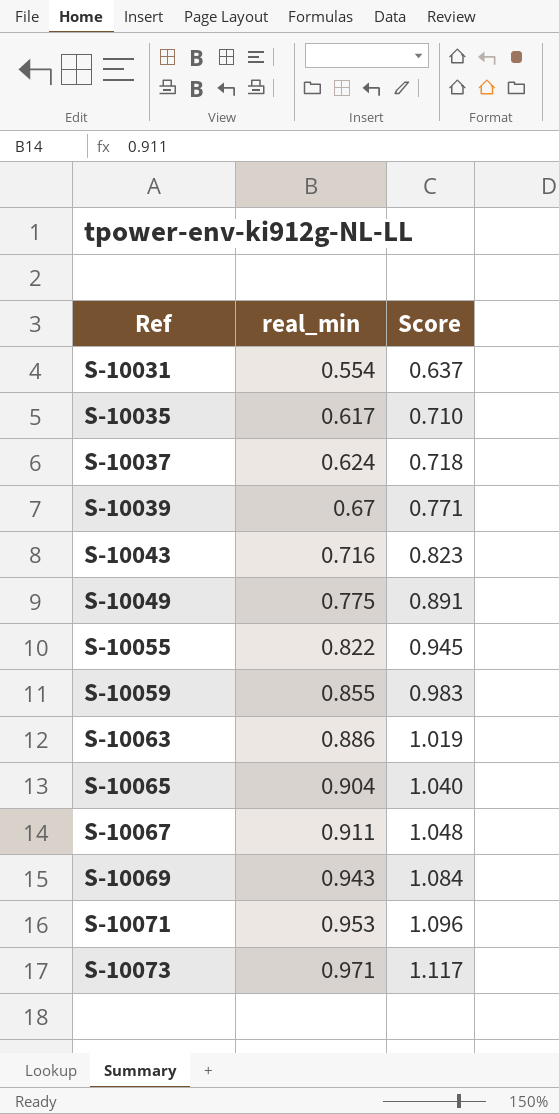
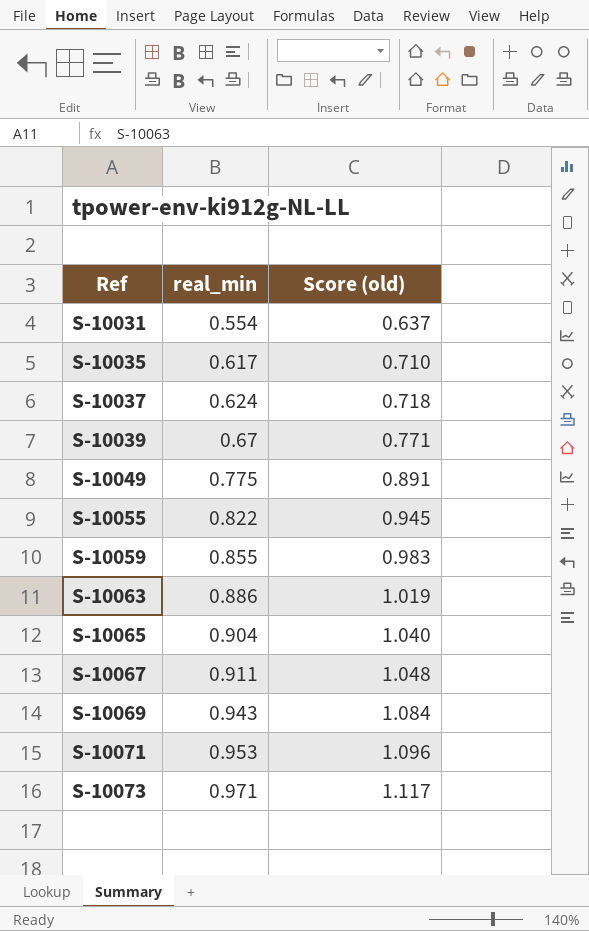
column name: Score -> Score (old)
row S-10043: 0.716 | 0.823 -> none

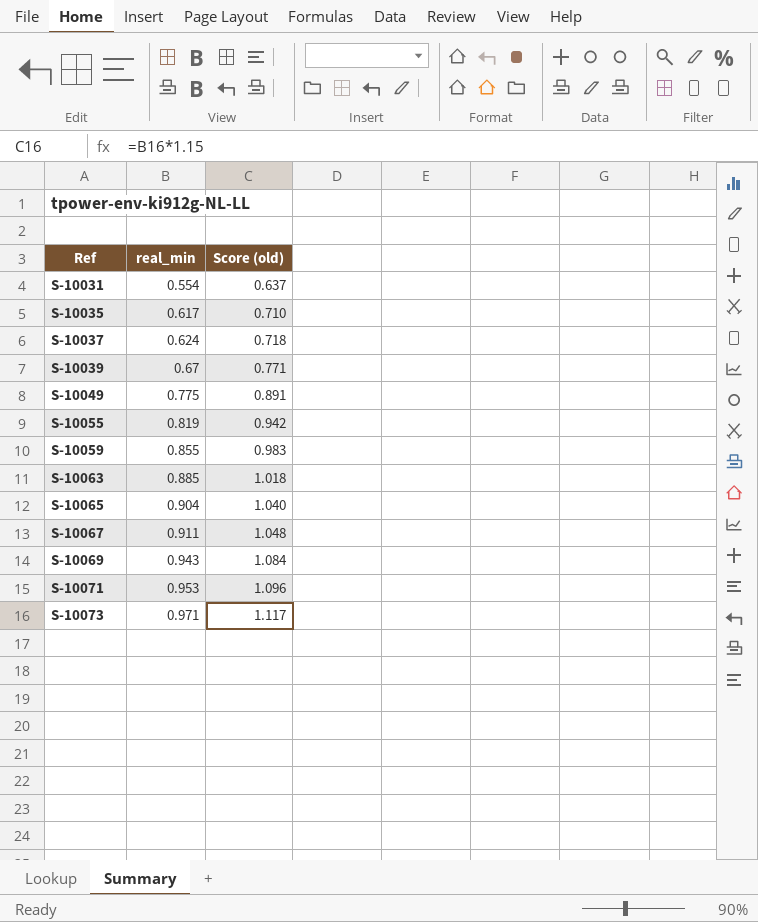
S-10055 | real_min: 0.822 -> 0.819
S-10055 | Score (old): 0.945 -> 0.942
S-10063 | real_min: 0.886 -> 0.885
S-10063 | Score (old): 1.019 -> 1.018

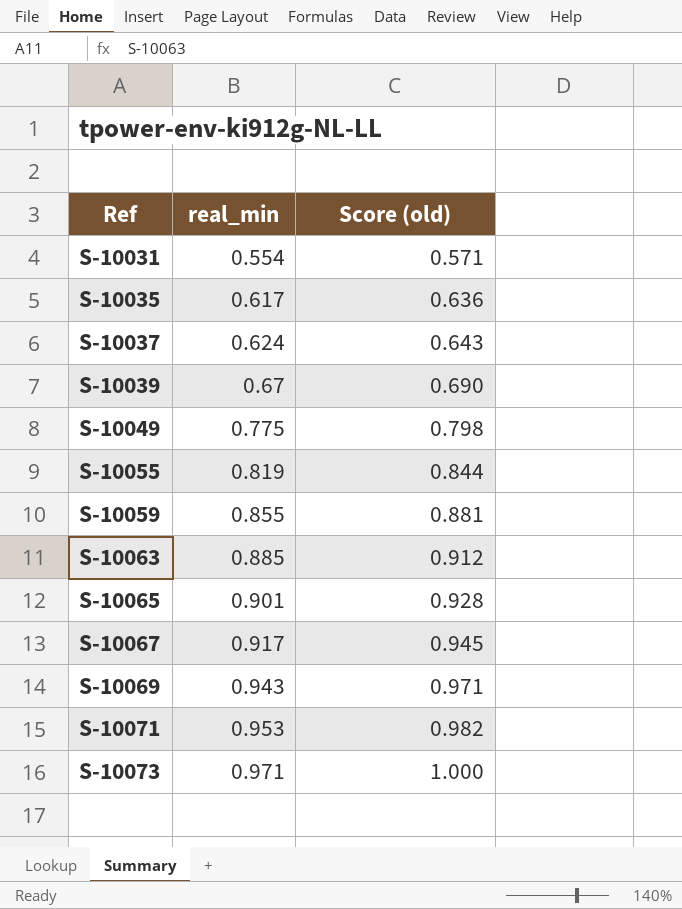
column Score (old) | formula: [real_min] * 1.15 -> [real_min] * 1.03
S-10065 | real_min: 0.904 -> 0.901
S-10067 | real_min: 0.911 -> 0.917

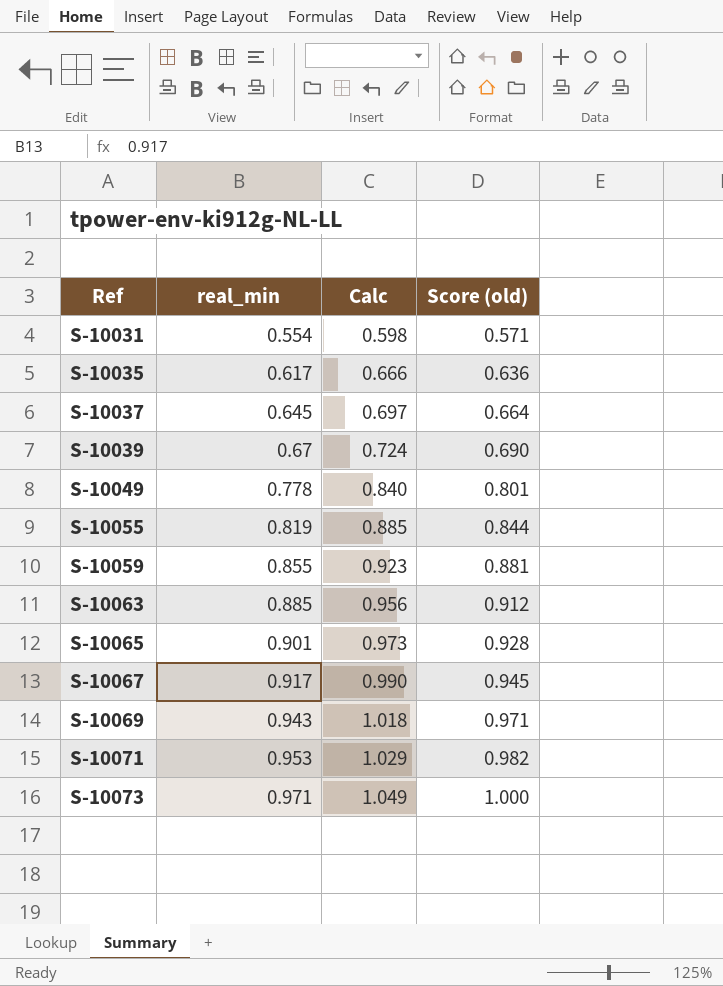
column Calc | formula: none -> [real_min] * 1.08
S-10037 | real_min: 0.624 -> 0.645
S-10037 | Score (old): 0.643 -> 0.664
S-10049 | real_min: 0.775 -> 0.778
S-10049 | Score (old): 0.798 -> 0.801

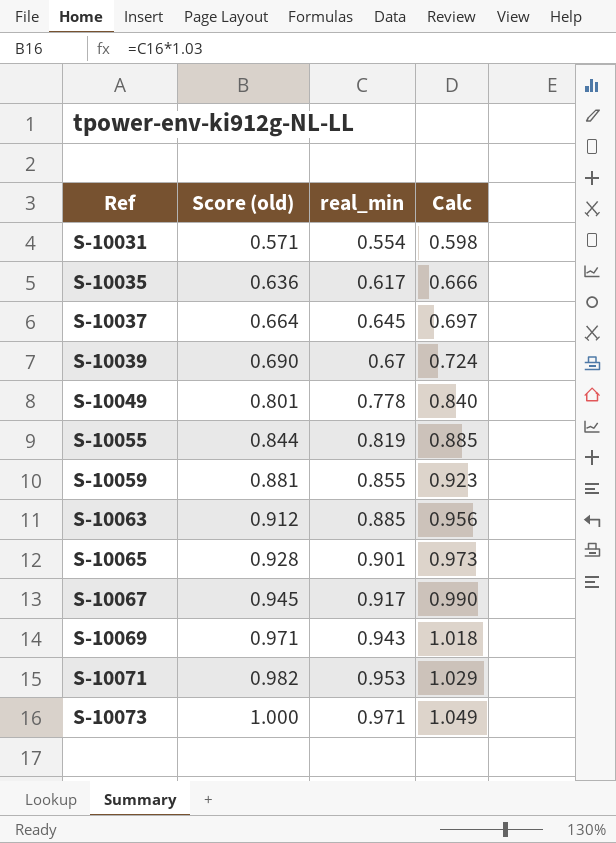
column Score (old) | position: 4 -> 2

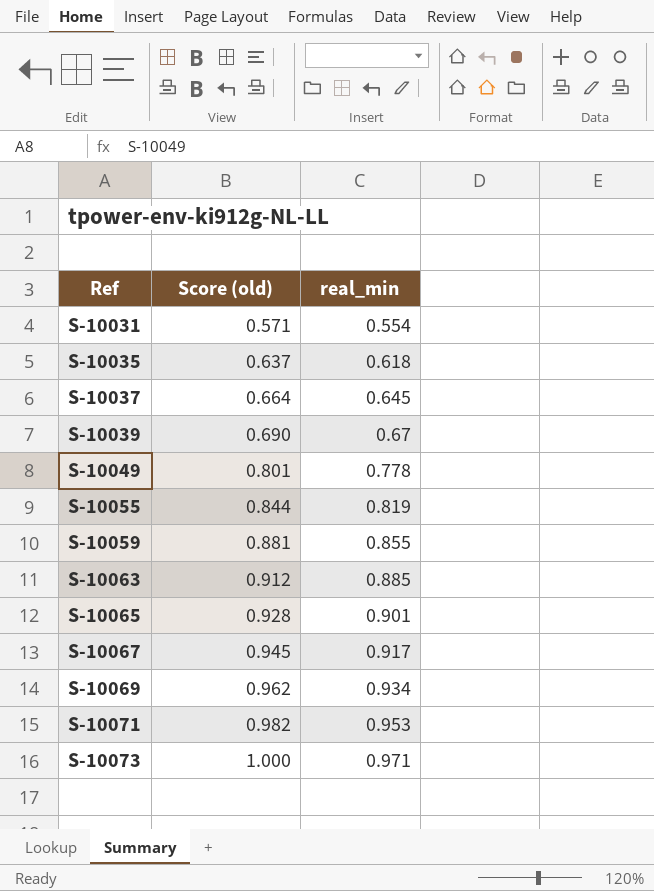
column Calc | formula: [real_min] * 1.08 -> none
S-10035 | Score (old): 0.636 -> 0.637
S-10035 | real_min: 0.617 -> 0.618
S-10069 | Score (old): 0.971 -> 0.962
S-10069 | real_min: 0.943 -> 0.934

